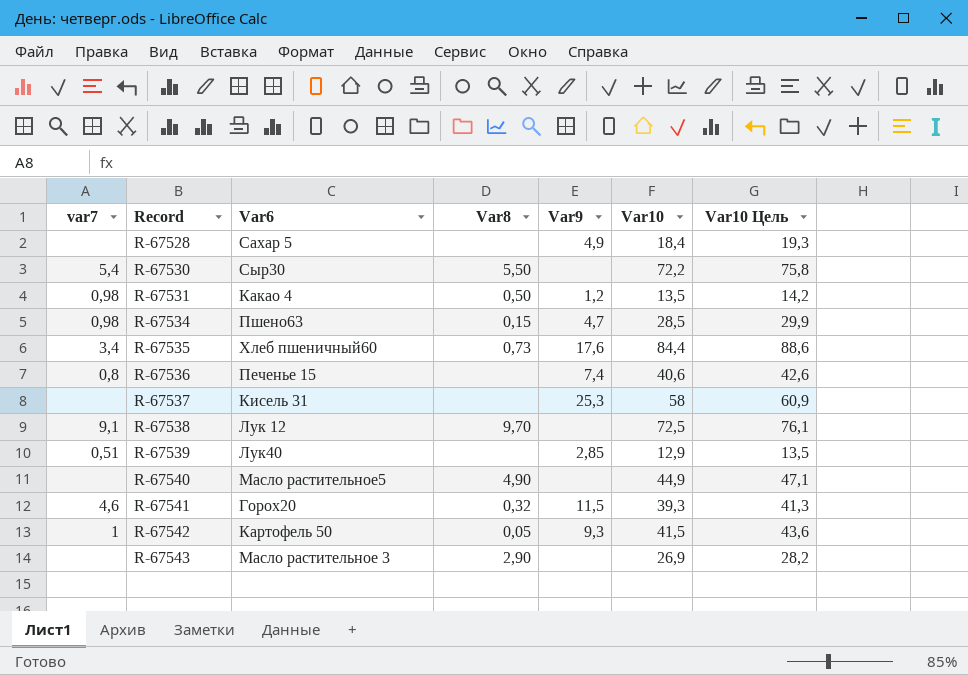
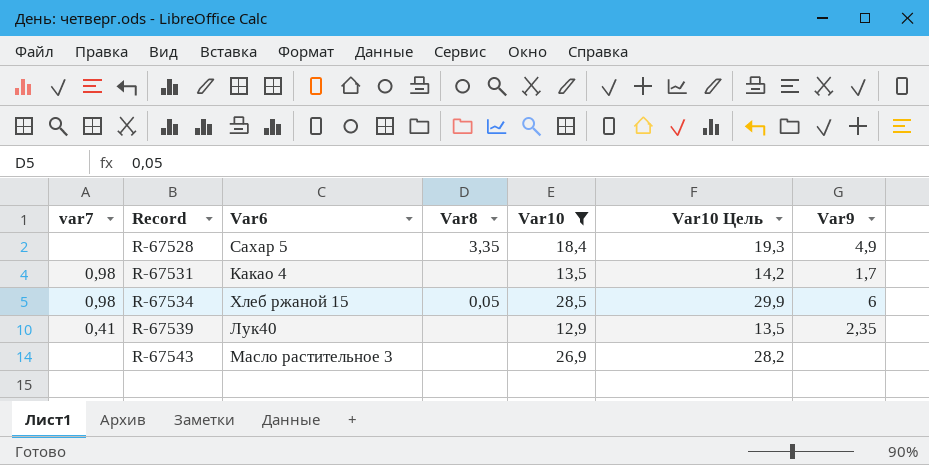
filter: none -> Var10 <= 28,5
column Var9 | position: 5 -> 7
R-67528 | Var8: none -> 3,35
R-67531 | Var8: 0,50 -> none
R-67531 | Var9: 1,2 -> 1,7
R-67534 | Var6: Пшено63 -> Хлеб ржаной 15
R-67534 | Var8: 0,15 -> 0,05
R-67534 | Var9: 4,7 -> 6
R-67539 | var7: 0,51 -> 0,41
R-67539 | Var9: 2,85 -> 2,35
R-67543 | Var8: 2,90 -> none

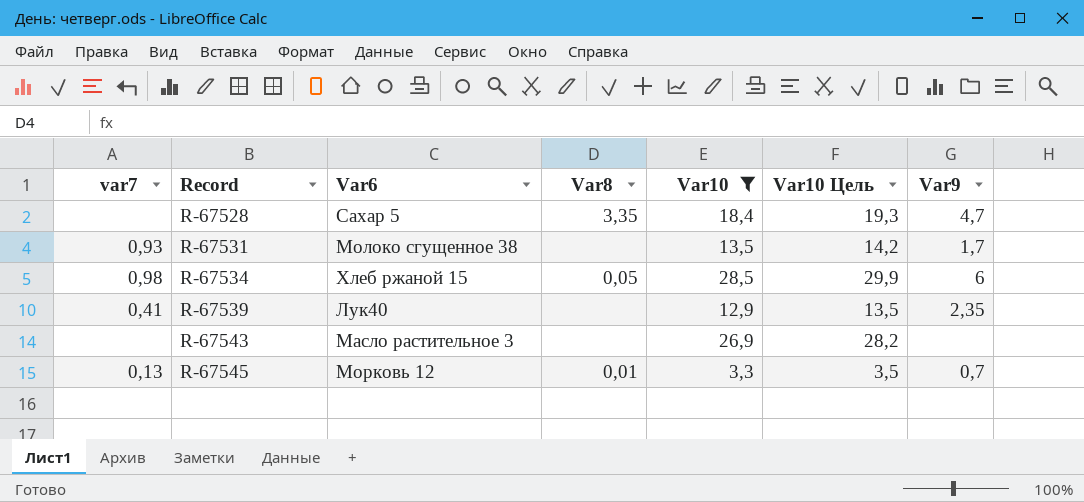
R-67528 | Var9: 4,9 -> 4,7
R-67531 | var7: 0,98 -> 0,93
R-67531 | Var6: Какао 4 -> Молоко сгущенное 38
row R-67545: none -> 0,13 | Морковь 12 | 0,01 | 3,3 | 3,5 | 0,7

